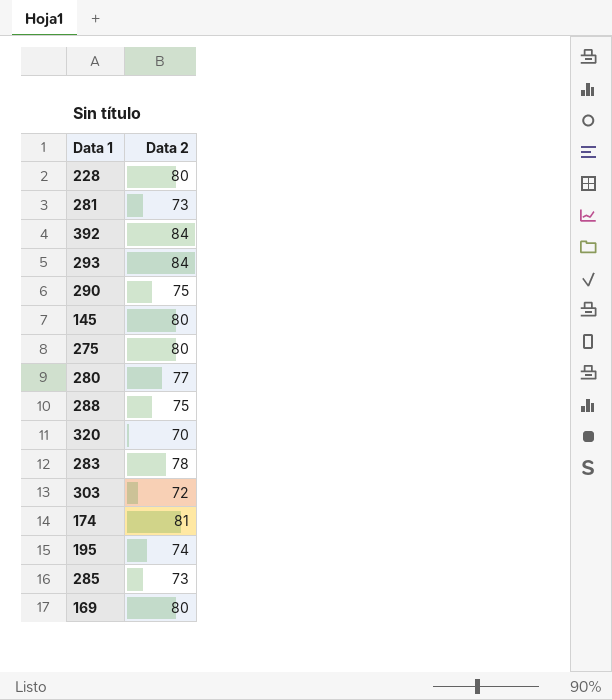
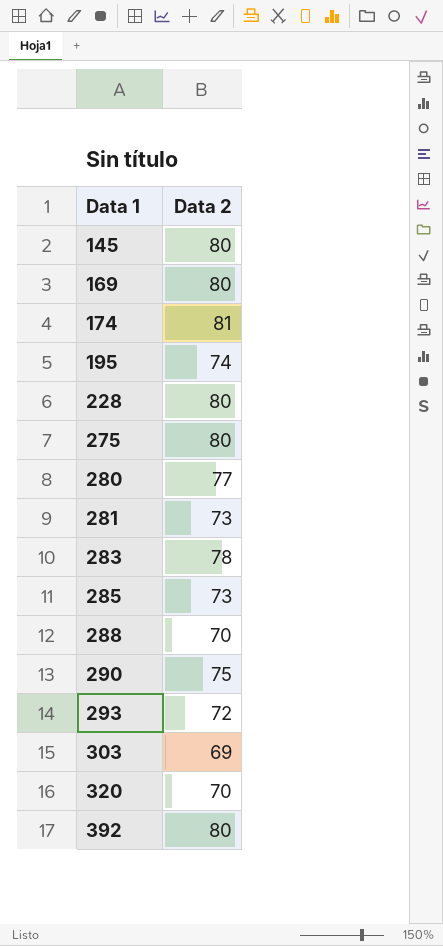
row order: none -> Data 1 ascending
288 | Data 2: 75 -> 70
293 | Data 2: 84 -> 72
303 | Data 2: 72 -> 69
392 | Data 2: 84 -> 80

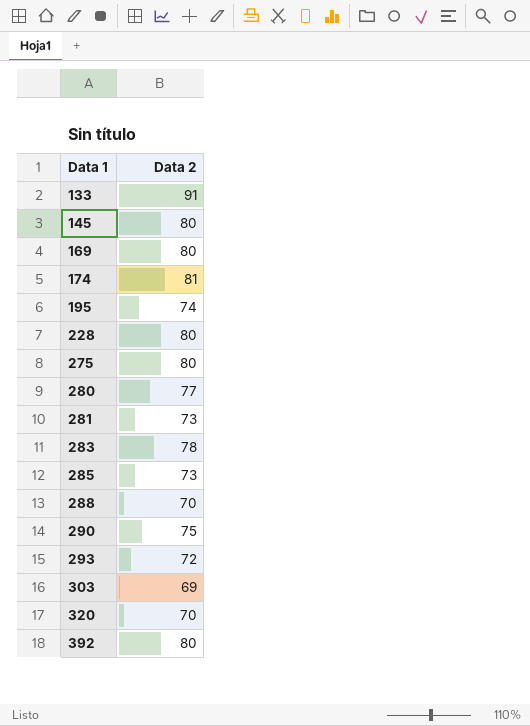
row 133: none -> 91

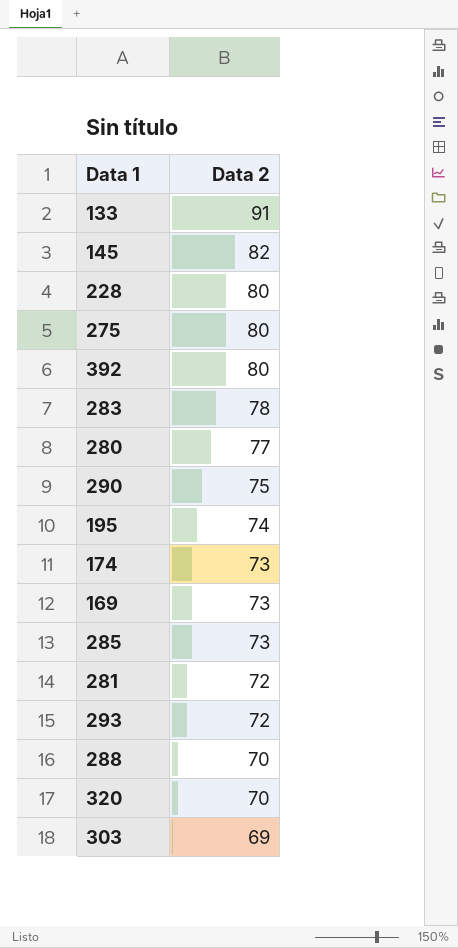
row order: Data 1 ascending -> Data 2 descending
145 | Data 2: 80 -> 82
174 | Data 2: 81 -> 73
169 | Data 2: 80 -> 73
281 | Data 2: 73 -> 72

